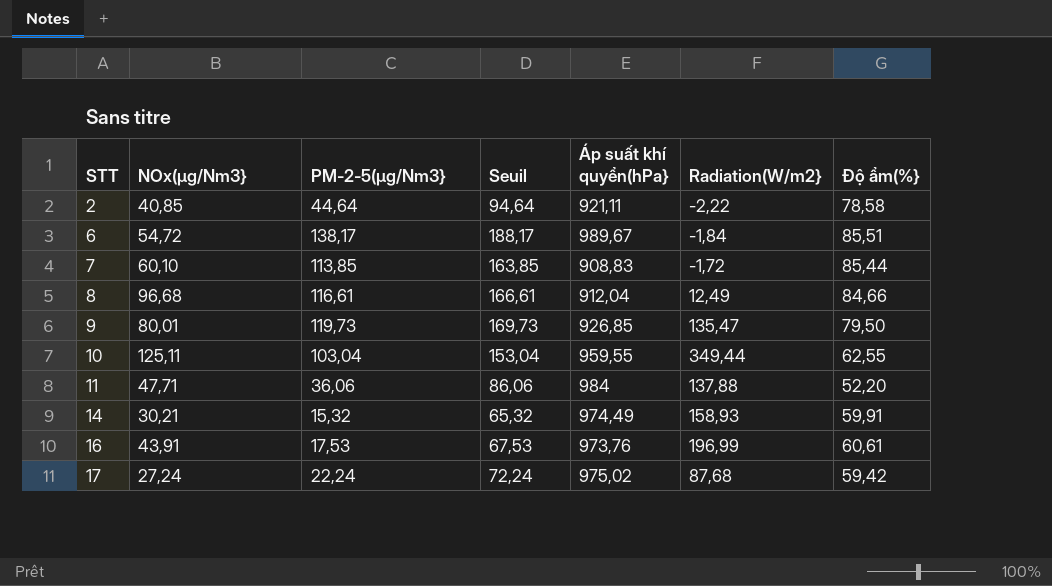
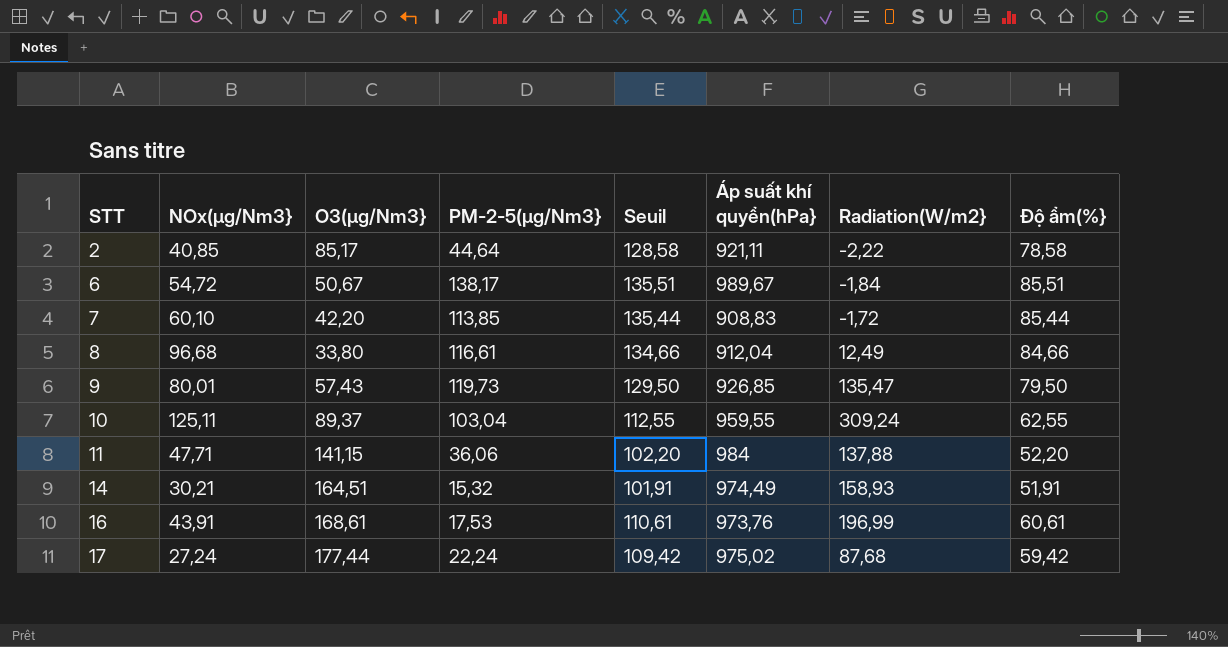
column O3(µg/Nm3} | position: none -> 3
column Seuil | formula: [PM-2-5(µg/Nm3}] + 50 -> [Độ ẩm(%}] + 50
10 | Radiation(W/m2}: 349,44 -> 309,24
14 | Độ ẩm(%}: 59,91 -> 51,91

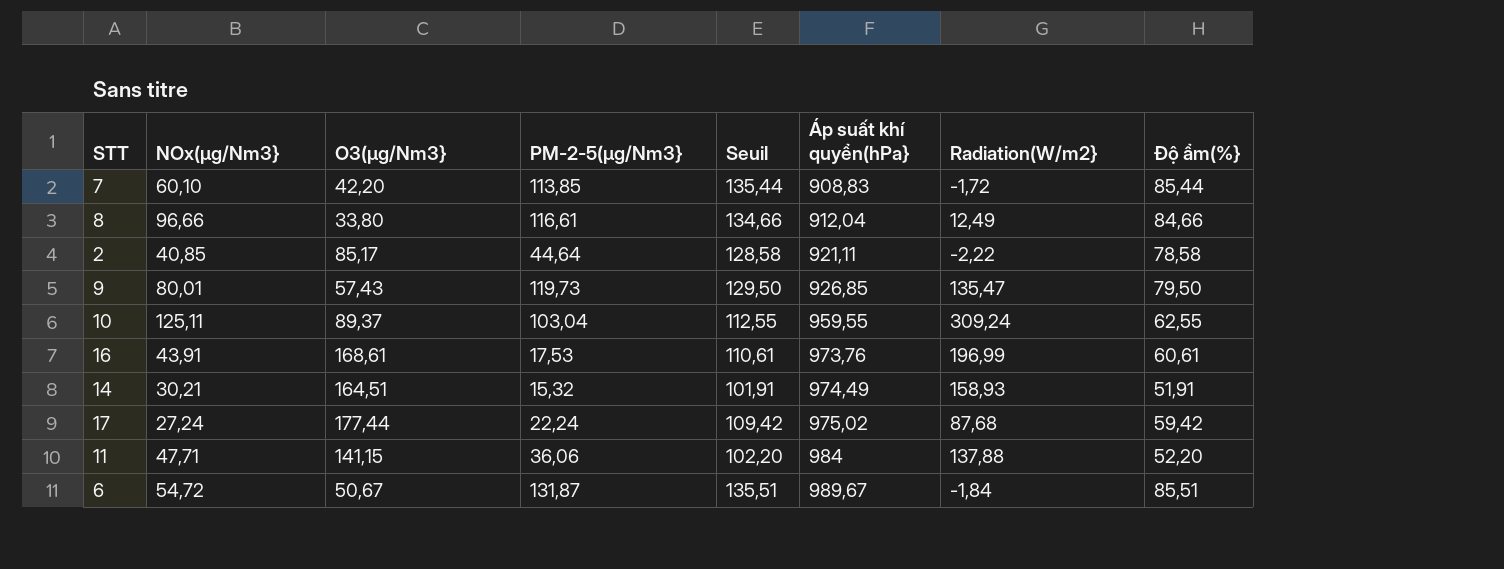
row order: STT ascending -> Áp suất khí quyển(hPa} ascending
8 | NOx(µg/Nm3}: 96,68 -> 96,66
6 | PM-2-5(µg/Nm3}: 138,17 -> 131,87

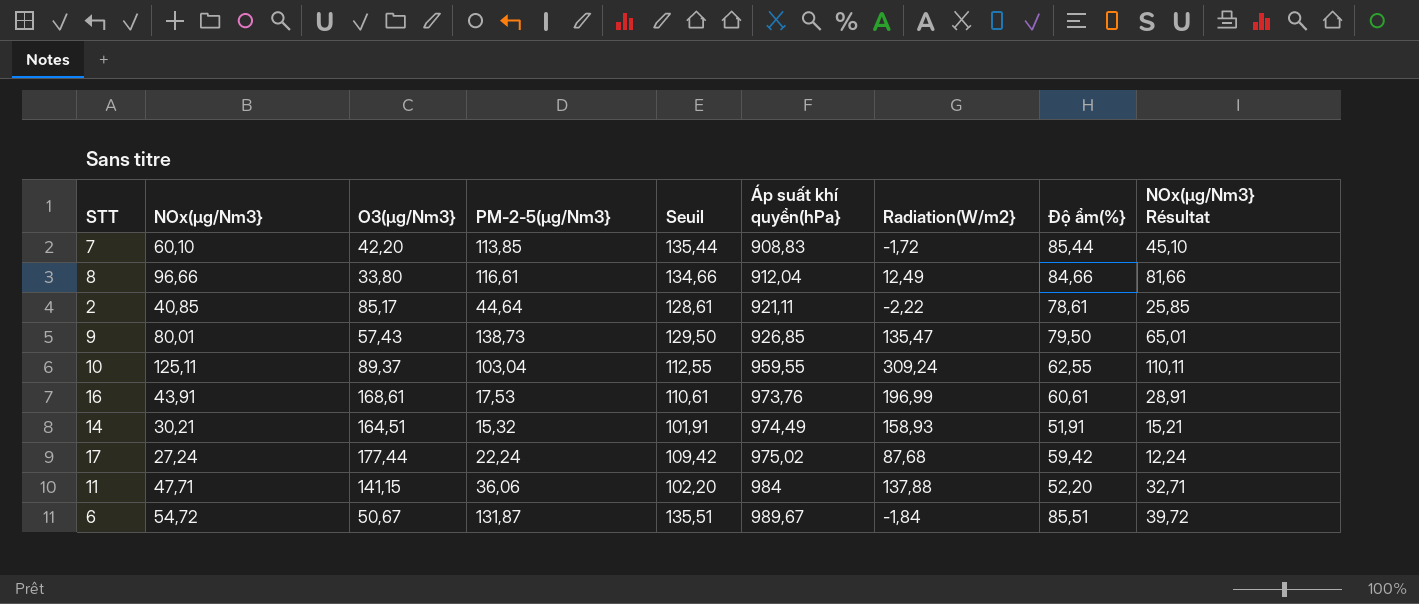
column NOx(µg/Nm3} Résultat | formula: none -> [NOx(µg/Nm3}] - 15
2 | Seuil: 128,58 -> 128,61
2 | Độ ẩm(%}: 78,58 -> 78,61
9 | PM-2-5(µg/Nm3}: 119,73 -> 138,73

